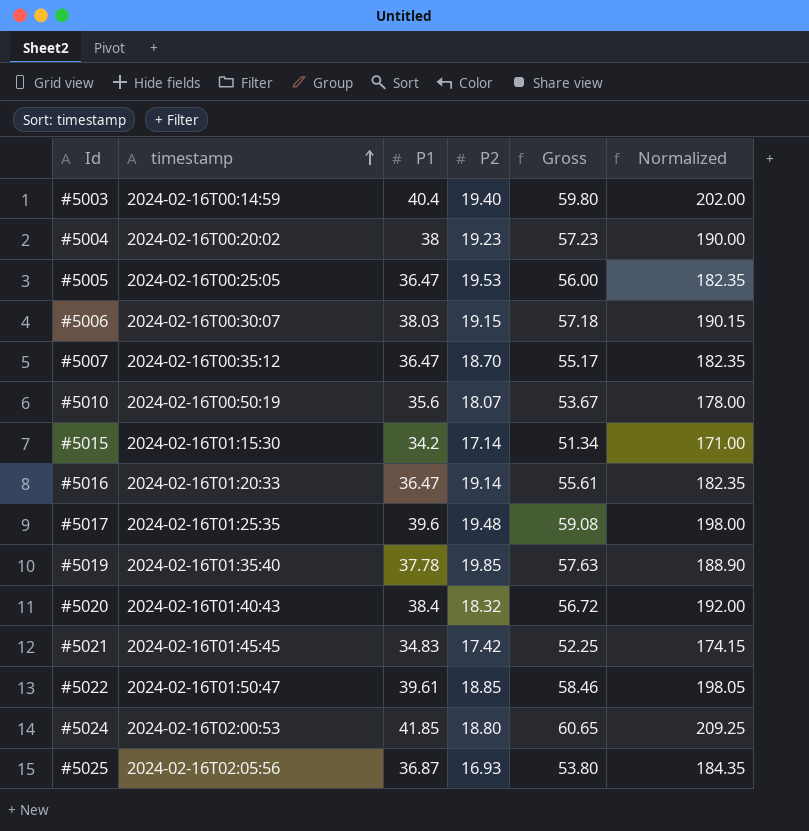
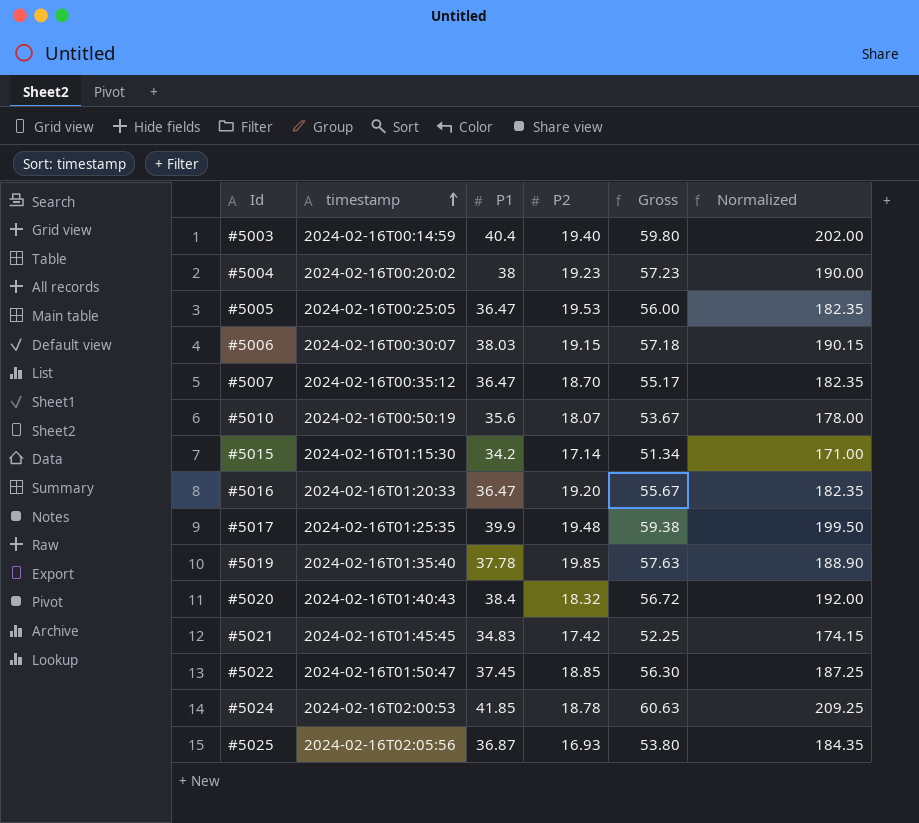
#5016 | P2: 19.14 -> 19.20
#5016 | Gross: 55.61 -> 55.67
#5017 | P1: 39.6 -> 39.9
#5017 | Gross: 59.08 -> 59.38
#5017 | Normalized: 198.00 -> 199.50
#5022 | P1: 39.61 -> 37.45
#5022 | Gross: 58.46 -> 56.30
#5022 | Normalized: 198.05 -> 187.25
#5024 | P2: 18.80 -> 18.78
#5024 | Gross: 60.65 -> 60.63

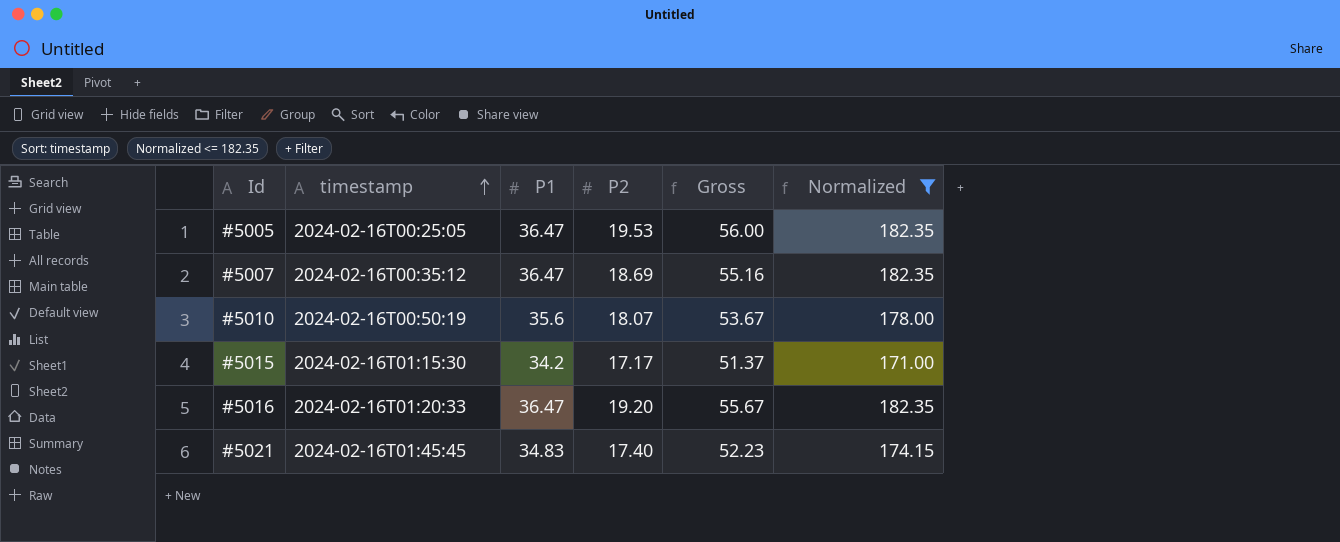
filter: none -> Normalized <= 182.35
#5007 | P2: 18.70 -> 18.69
#5007 | Gross: 55.17 -> 55.16
#5015 | P2: 17.14 -> 17.17
#5015 | Gross: 51.34 -> 51.37
#5021 | P2: 17.42 -> 17.40
#5021 | Gross: 52.25 -> 52.23

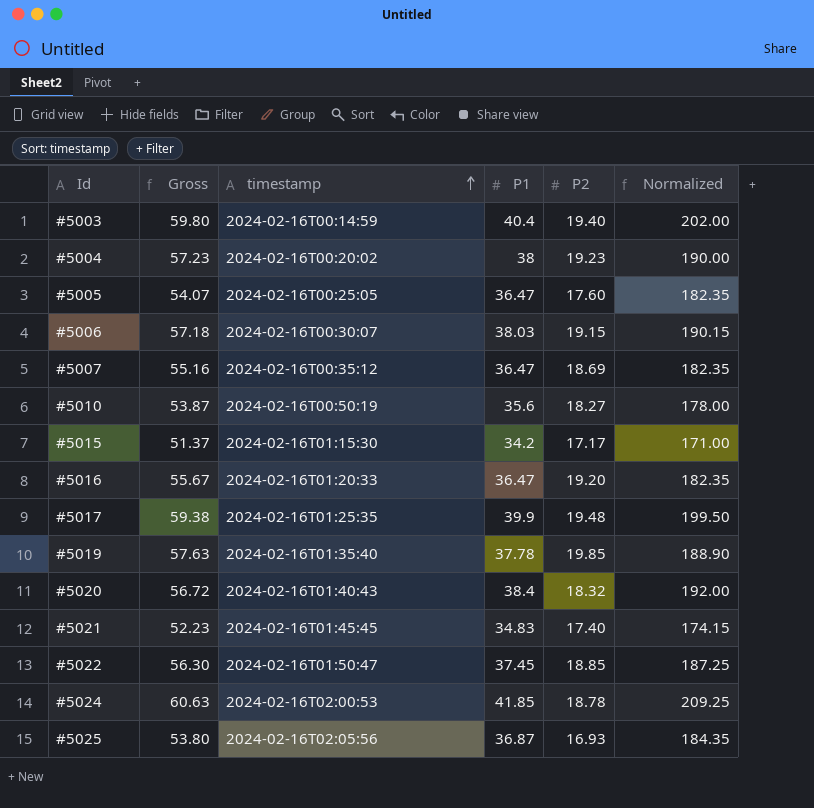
filter: Normalized <= 182.35 -> none
column Gross | position: 5 -> 2
#5005 | Gross: 56.00 -> 54.07
#5005 | P2: 19.53 -> 17.60
#5010 | Gross: 53.67 -> 53.87
#5010 | P2: 18.07 -> 18.27

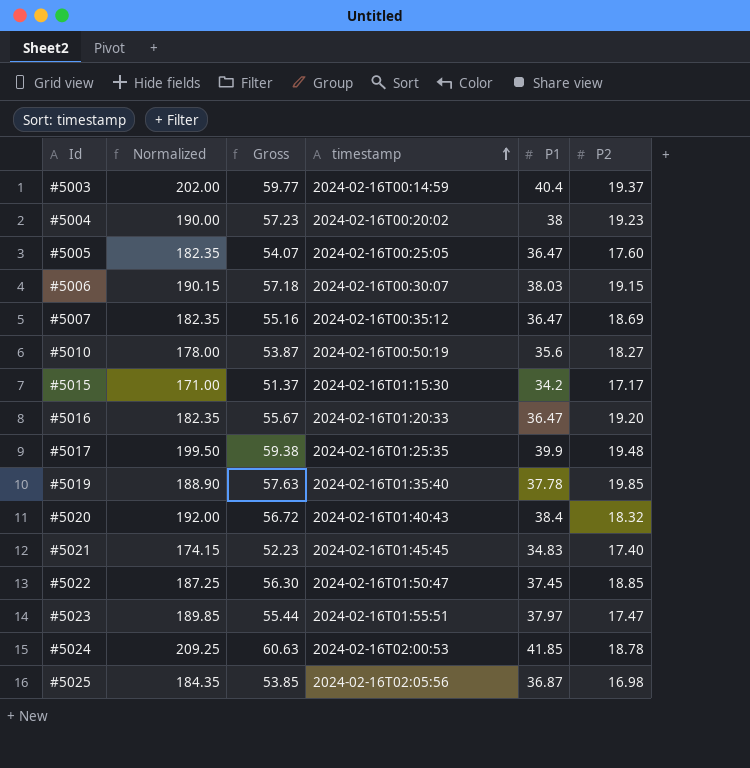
column Normalized | position: 6 -> 2
#5003 | Gross: 59.80 -> 59.77
#5003 | P2: 19.40 -> 19.37
row #5023: none -> 189.85 | 55.44 | 2024-02-16T01:55:51 | 37.97 | 17.47
#5025 | Gross: 53.80 -> 53.85
#5025 | P2: 16.93 -> 16.98

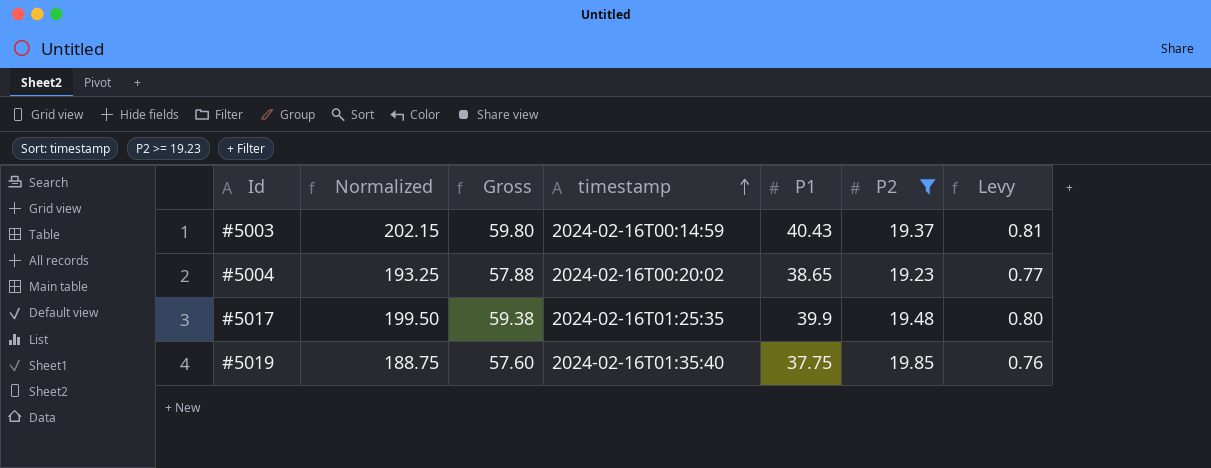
filter: none -> P2 >= 19.23
column Levy | formula: none -> [P1] * 0.02
#5003 | Normalized: 202.00 -> 202.15
#5003 | Gross: 59.77 -> 59.80
#5003 | P1: 40.4 -> 40.43
#5004 | Normalized: 190.00 -> 193.25
#5004 | Gross: 57.23 -> 57.88
#5004 | P1: 38 -> 38.65
#5019 | Normalized: 188.90 -> 188.75
#5019 | Gross: 57.63 -> 57.60
#5019 | P1: 37.78 -> 37.75

